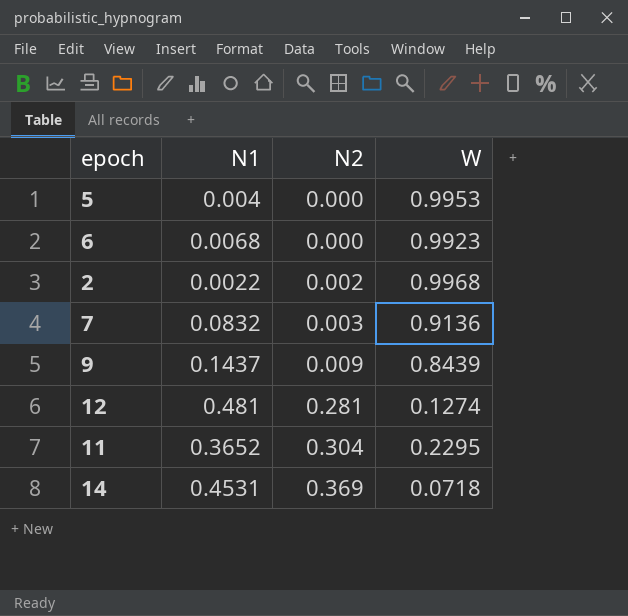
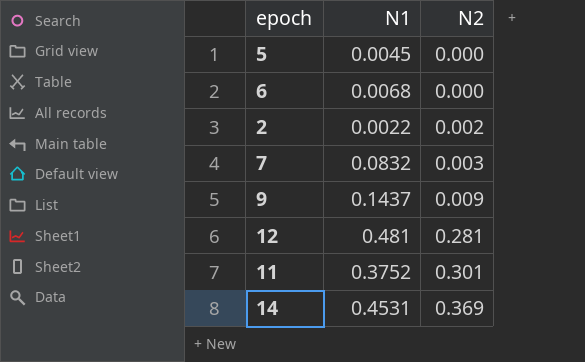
column W | position: 4 -> none
5 | N1: 0.004 -> 0.0045
11 | N1: 0.3652 -> 0.3752
11 | N2: 0.304 -> 0.301

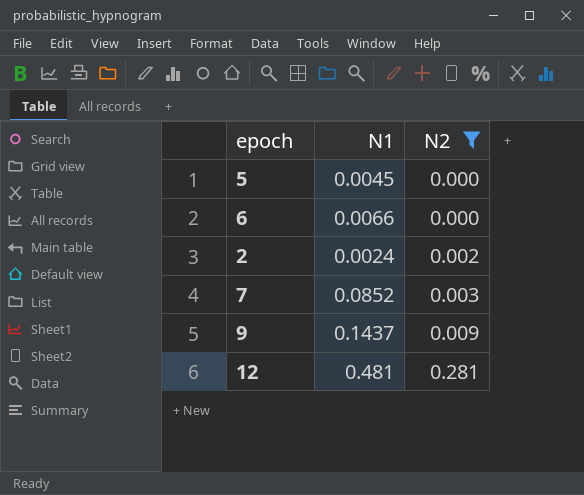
filter: none -> N2 <= 0.281
6 | N1: 0.0068 -> 0.0066
2 | N1: 0.0022 -> 0.0024
7 | N1: 0.0832 -> 0.0852

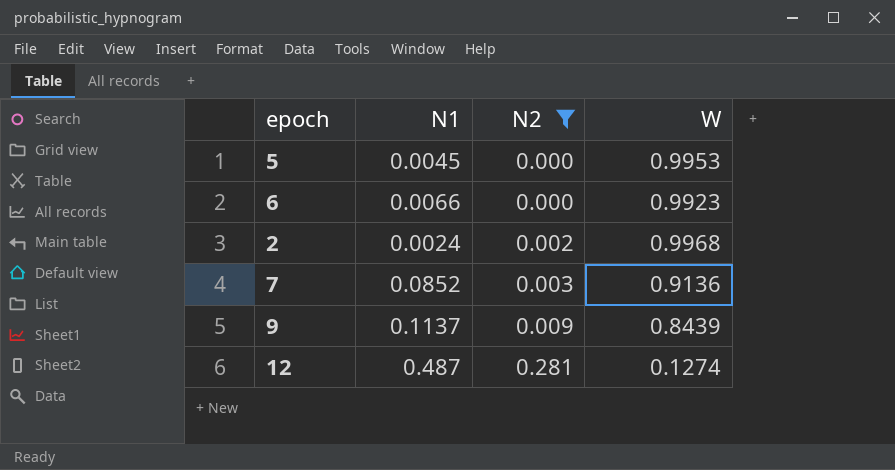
column W | position: none -> 4
9 | N1: 0.1437 -> 0.1137
12 | N1: 0.481 -> 0.487

